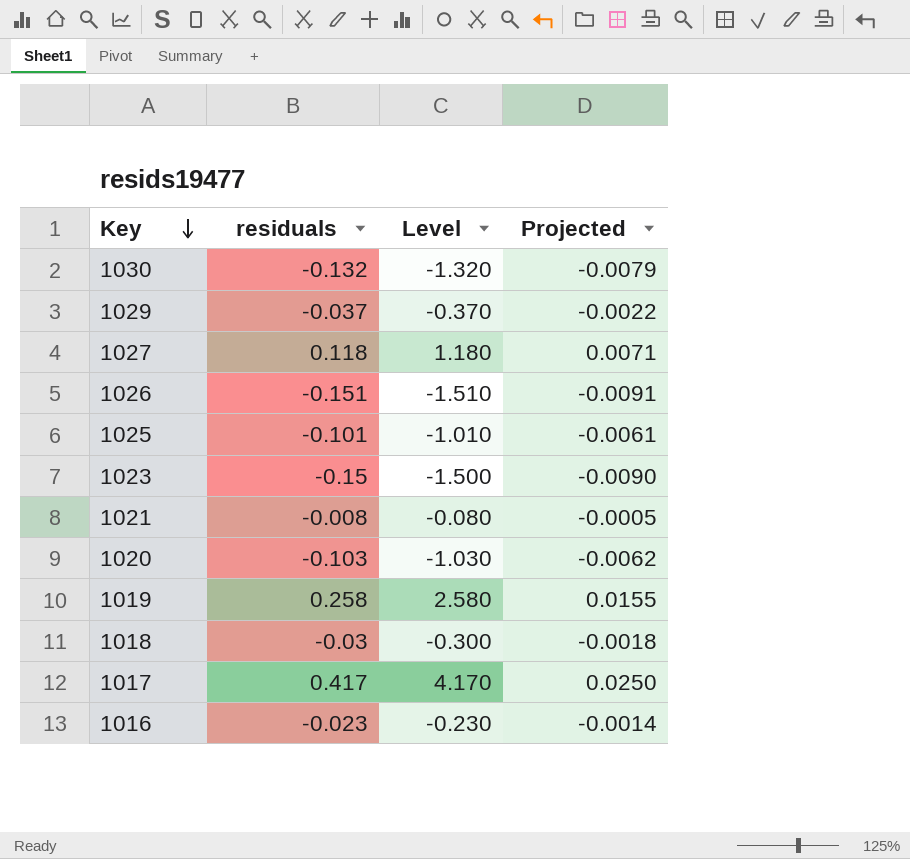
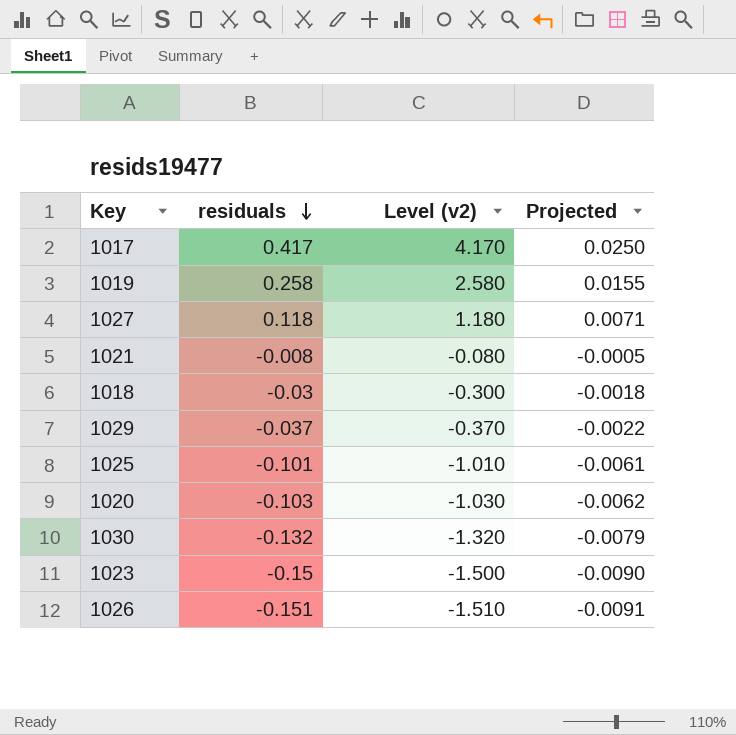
row order: Key descending -> residuals descending
column name: Level -> Level (v2)
row 1016: -0.023 | -0.230 | -0.0014 -> none

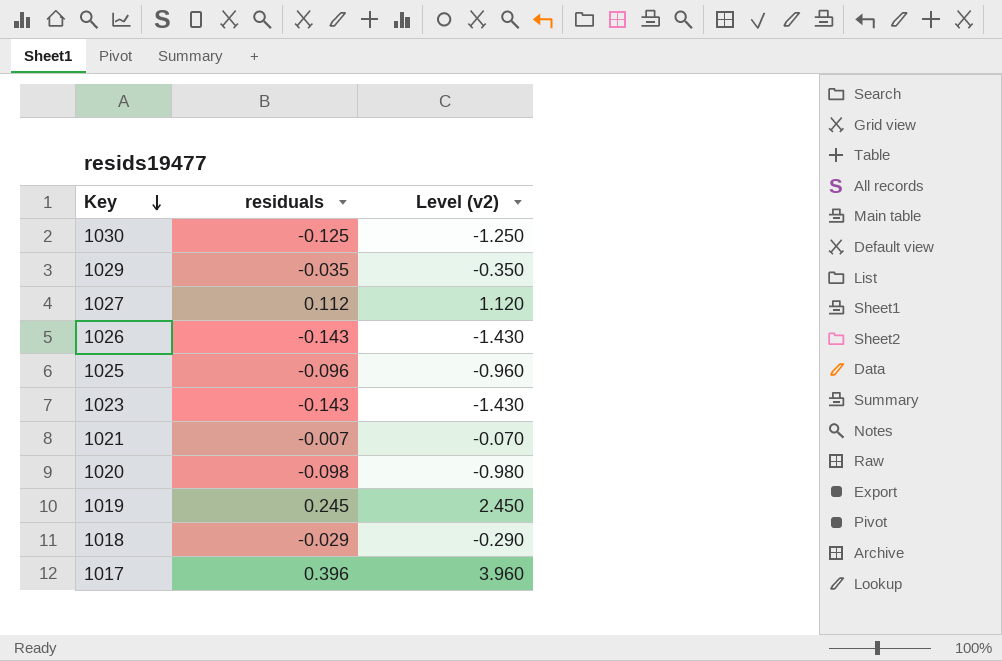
row order: residuals descending -> Key descending
column Projected | formula: [residuals] * 0.06 -> none
1030 | residuals: -0.132 -> -0.125
1030 | Level (v2): -1.320 -> -1.250
1029 | residuals: -0.037 -> -0.035
1029 | Level (v2): -0.370 -> -0.350
1027 | residuals: 0.118 -> 0.112
1027 | Level (v2): 1.180 -> 1.120
1026 | residuals: -0.151 -> -0.143
1026 | Level (v2): -1.510 -> -1.430
1025 | residuals: -0.101 -> -0.096
1025 | Level (v2): -1.010 -> -0.960
1023 | residuals: -0.15 -> -0.143
1023 | Level (v2): -1.500 -> -1.430
1021 | residuals: -0.008 -> -0.007
1021 | Level (v2): -0.080 -> -0.070
1020 | residuals: -0.103 -> -0.098
1020 | Level (v2): -1.030 -> -0.980
1019 | residuals: 0.258 -> 0.245
1019 | Level (v2): 2.580 -> 2.450
1018 | residuals: -0.03 -> -0.029
1018 | Level (v2): -0.300 -> -0.290
1017 | residuals: 0.417 -> 0.396
1017 | Level (v2): 4.170 -> 3.960

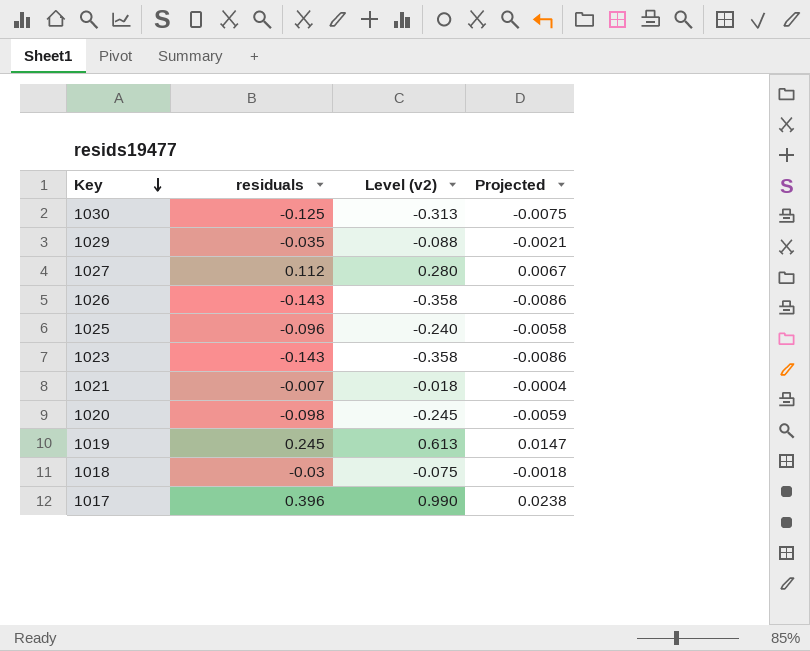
column Level (v2) | formula: [residuals] * 10 -> [residuals] * 2.5
column Projected | formula: none -> [residuals] * 0.06
1018 | residuals: -0.029 -> -0.03

